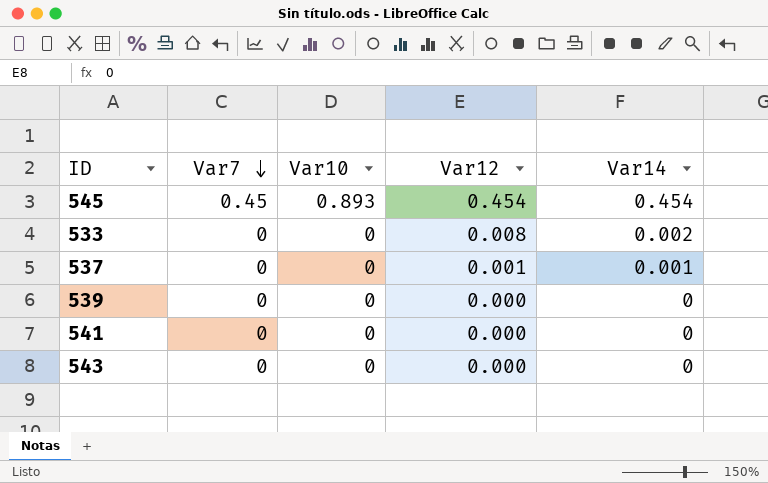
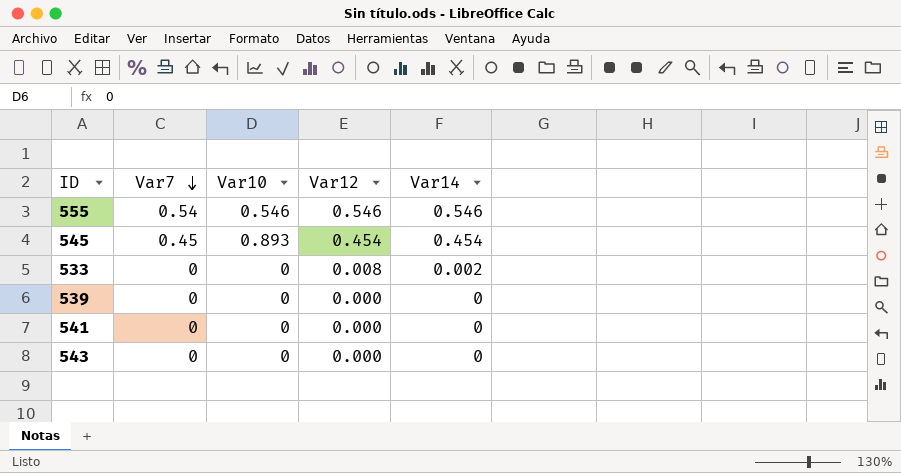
row 537: 0 | 0 | 0.001 | 0.001 -> none
row 555: none -> 0.54 | 0.546 | 0.546 | 0.546

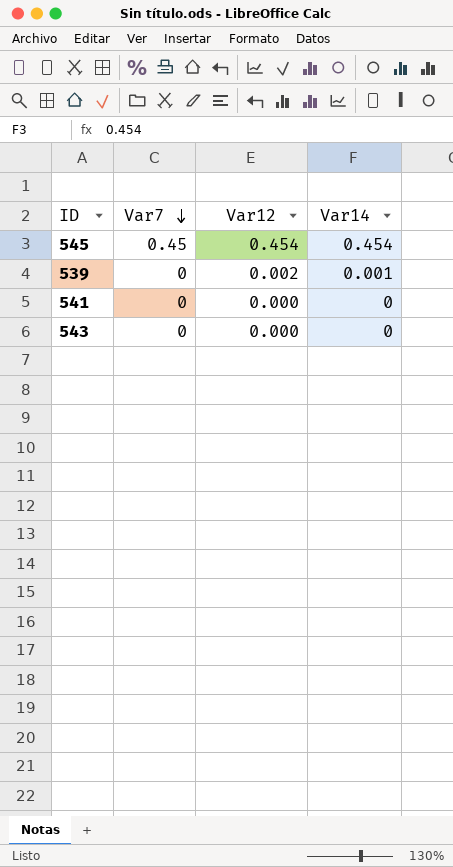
column Var10 | position: 3 -> none
row 555: 0.54 | 0.546 | 0.546 | 0.546 -> none
row 533: 0 | 0 | 0.008 | 0.002 -> none
539 | Var12: 0.000 -> 0.002
539 | Var14: 0 -> 0.001

